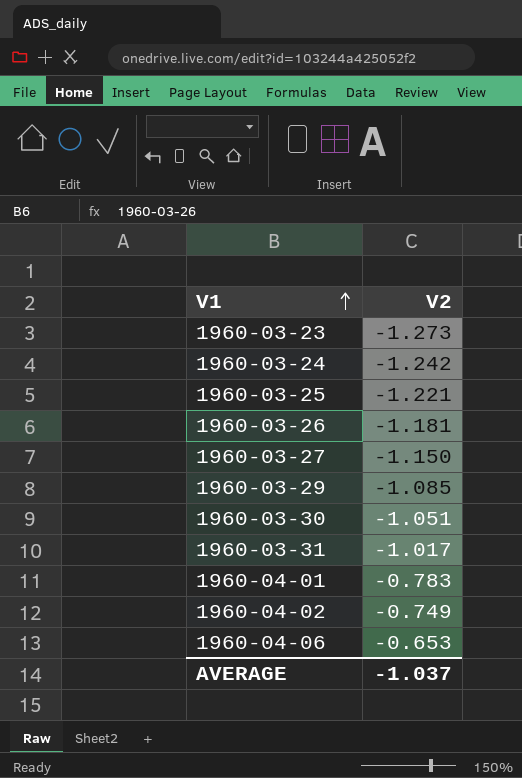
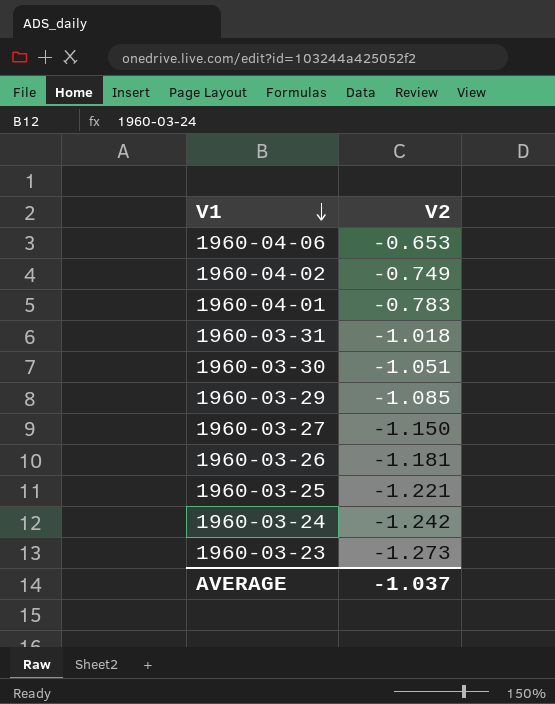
row order: V1 ascending -> V1 descending
1960-03-31 | V2: -1.017 -> -1.018

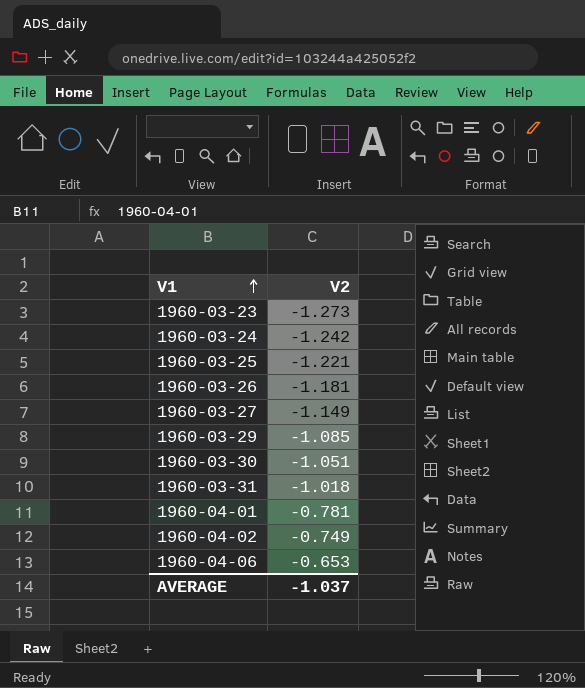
row order: V1 descending -> V1 ascending
1960-03-27 | V2: -1.150 -> -1.149
1960-04-01 | V2: -0.783 -> -0.781

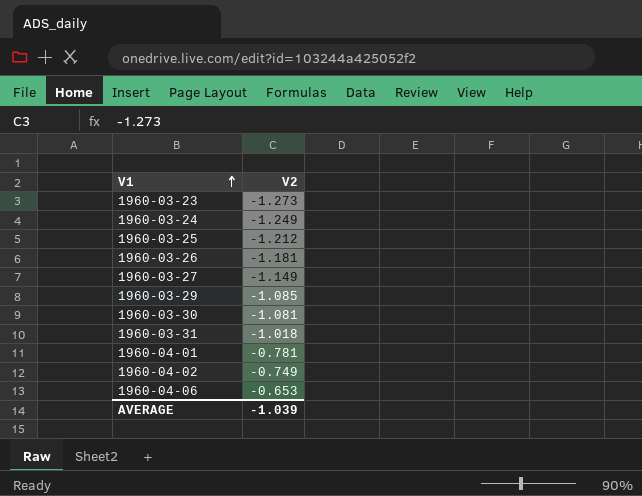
1960-03-24 | V2: -1.242 -> -1.249
1960-03-25 | V2: -1.221 -> -1.212
1960-03-30 | V2: -1.051 -> -1.081
AVERAGE | V2: -1.037 -> -1.039

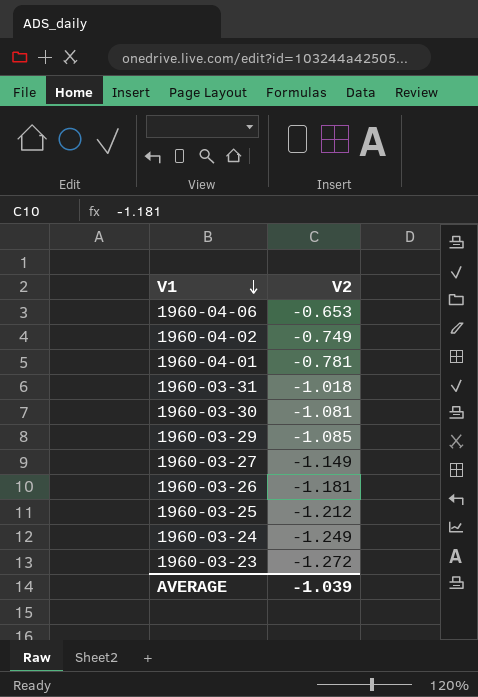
row order: V1 ascending -> V1 descending
1960-03-23 | V2: -1.273 -> -1.272

